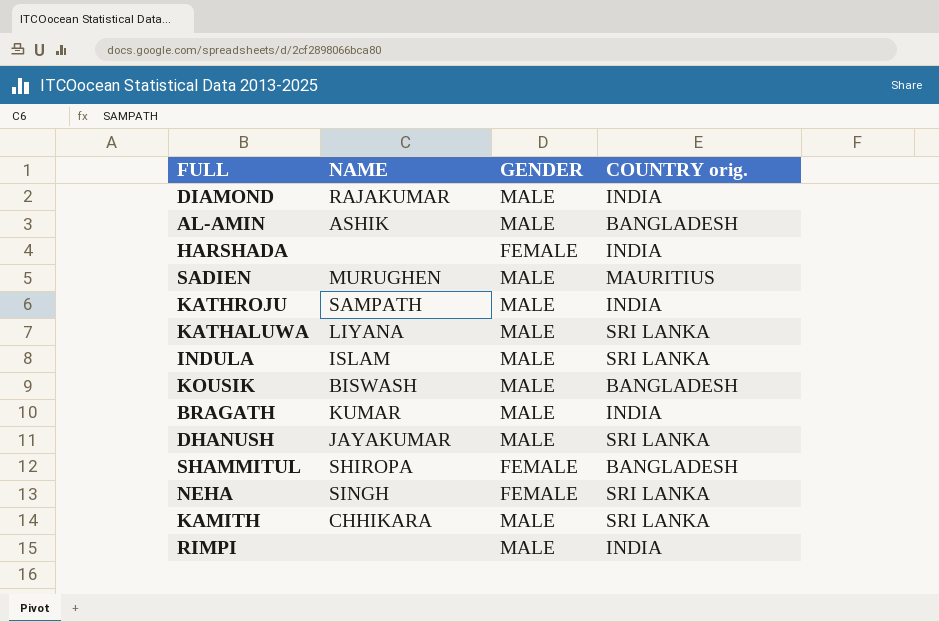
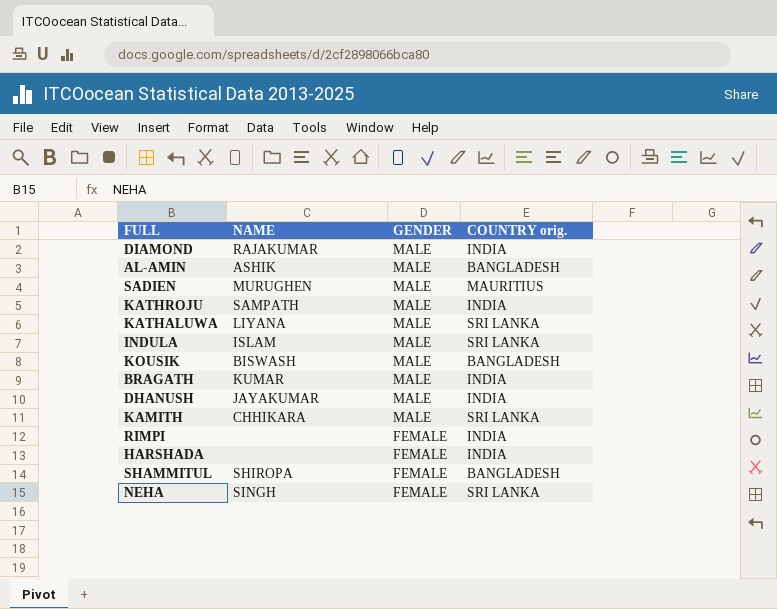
row order: none -> GENDER descending
DHANUSH | COUNTRY orig.: SRI LANKA -> INDIA
RIMPI | GENDER: MALE -> FEMALE

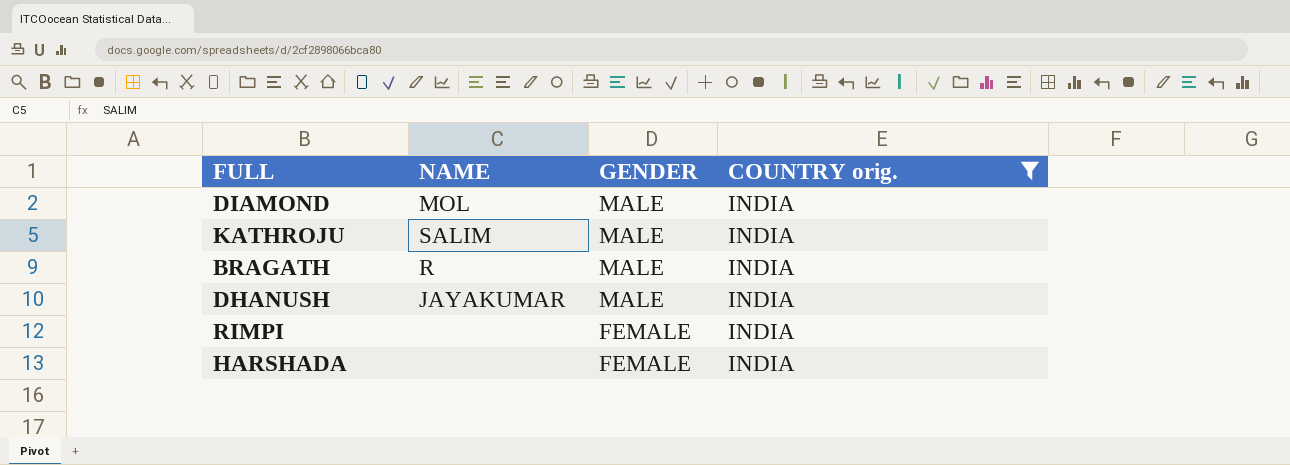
filter: none -> COUNTRY orig. = INDIA
DIAMOND | NAME: RAJAKUMAR -> MOL
KATHROJU | NAME: SAMPATH -> SALIM
BRAGATH | NAME: KUMAR -> R

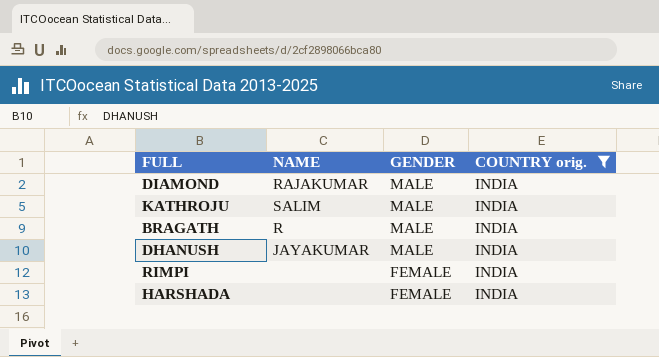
DIAMOND | NAME: MOL -> RAJAKUMAR

